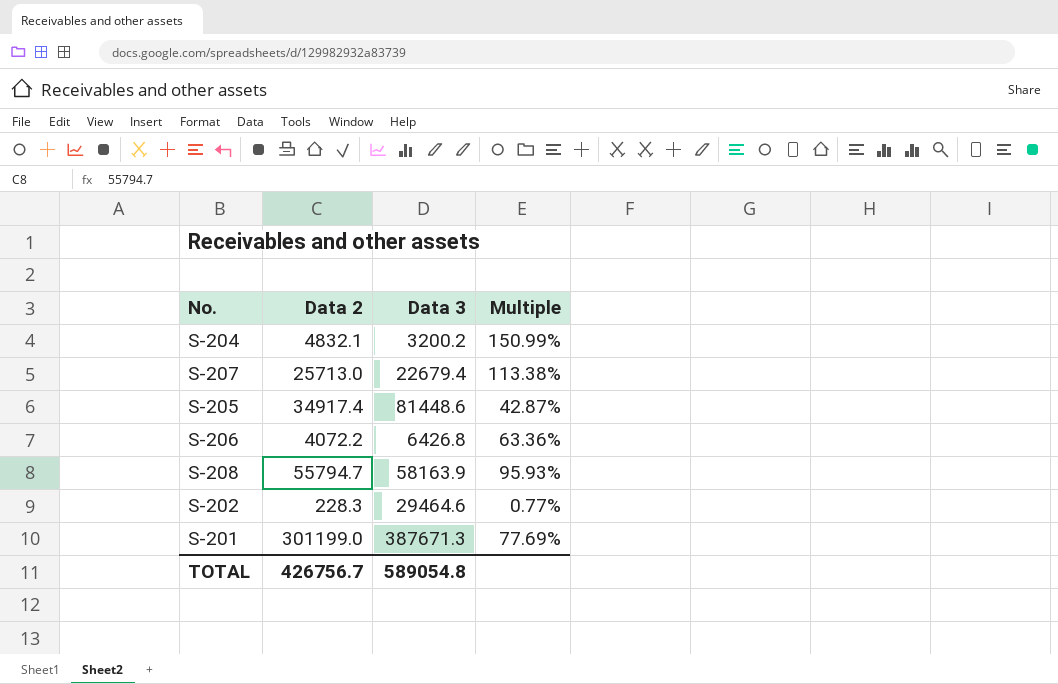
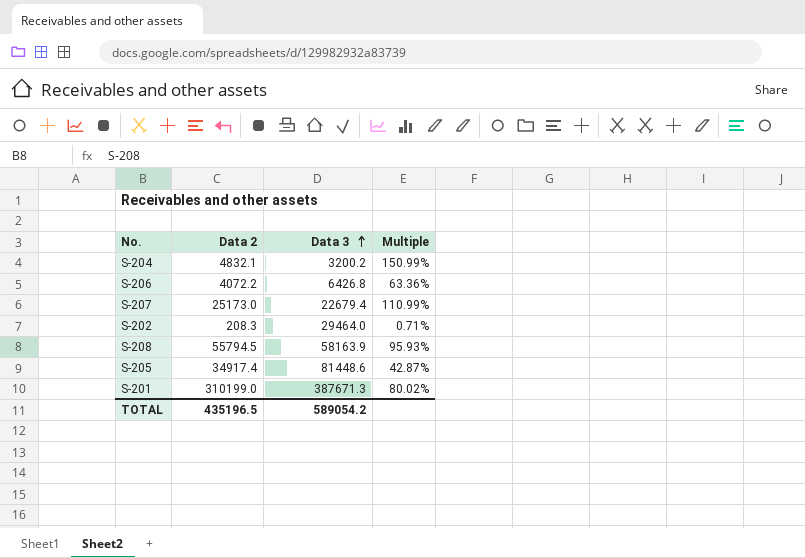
row order: none -> Data 3 ascending
S-207 | Data 2: 25713.0 -> 25173.0
S-207 | Multiple: 113.38% -> 110.99%
S-202 | Data 2: 228.3 -> 208.3
S-202 | Data 3: 29464.6 -> 29464.0
S-202 | Multiple: 0.77% -> 0.71%
S-208 | Data 2: 55794.7 -> 55794.5
S-201 | Data 2: 301199.0 -> 310199.0
S-201 | Multiple: 77.69% -> 80.02%
TOTAL | Data 2: 426756.7 -> 435196.5
TOTAL | Data 3: 589054.8 -> 589054.2

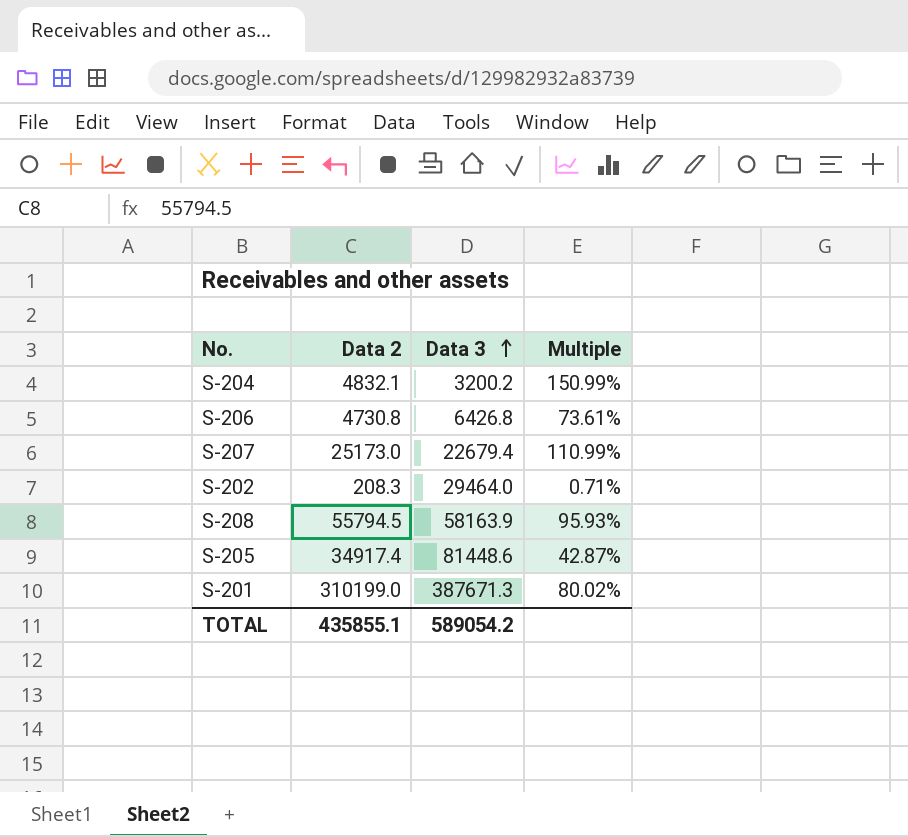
S-206 | Data 2: 4072.2 -> 4730.8
S-206 | Multiple: 63.36% -> 73.61%
TOTAL | Data 2: 435196.5 -> 435855.1

